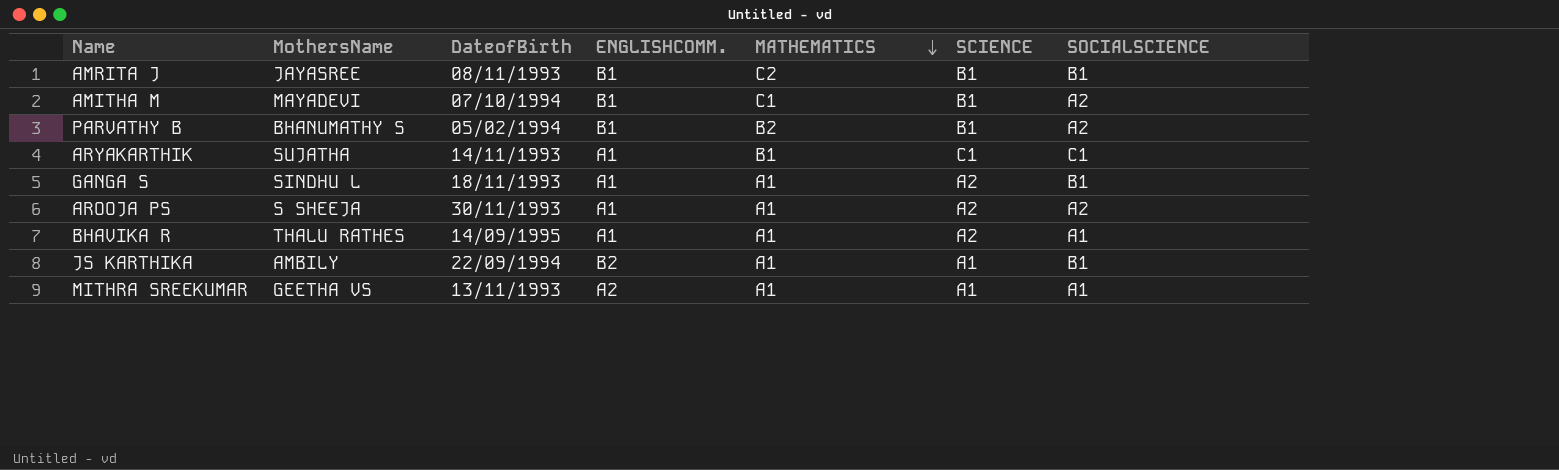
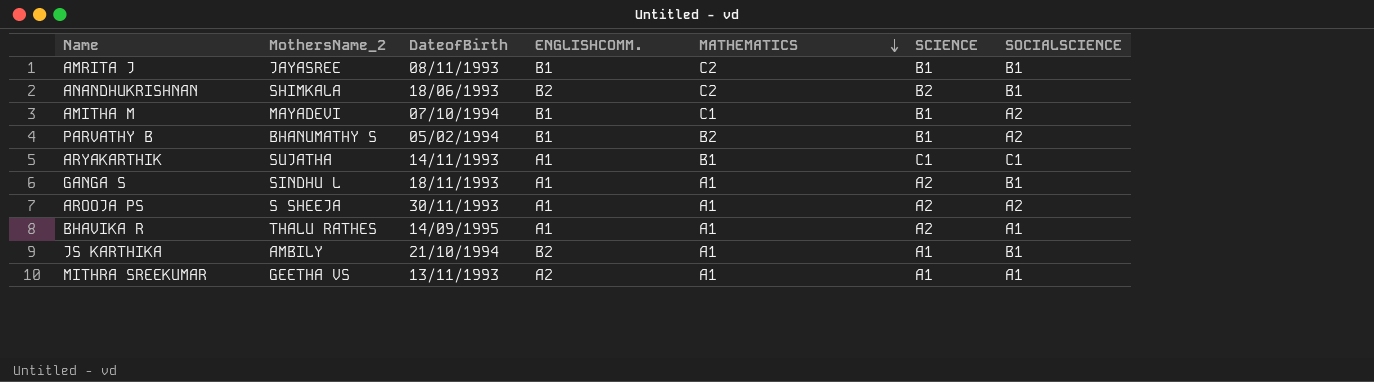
column name: MothersName -> MothersName_2
row ANANDHUKRISHNAN: none -> SHIMKALA | 18/06/1993 | B2 | C2 | B2 | B1
JS KARTHIKA | DateofBirth: 22/09/1994 -> 21/10/1994

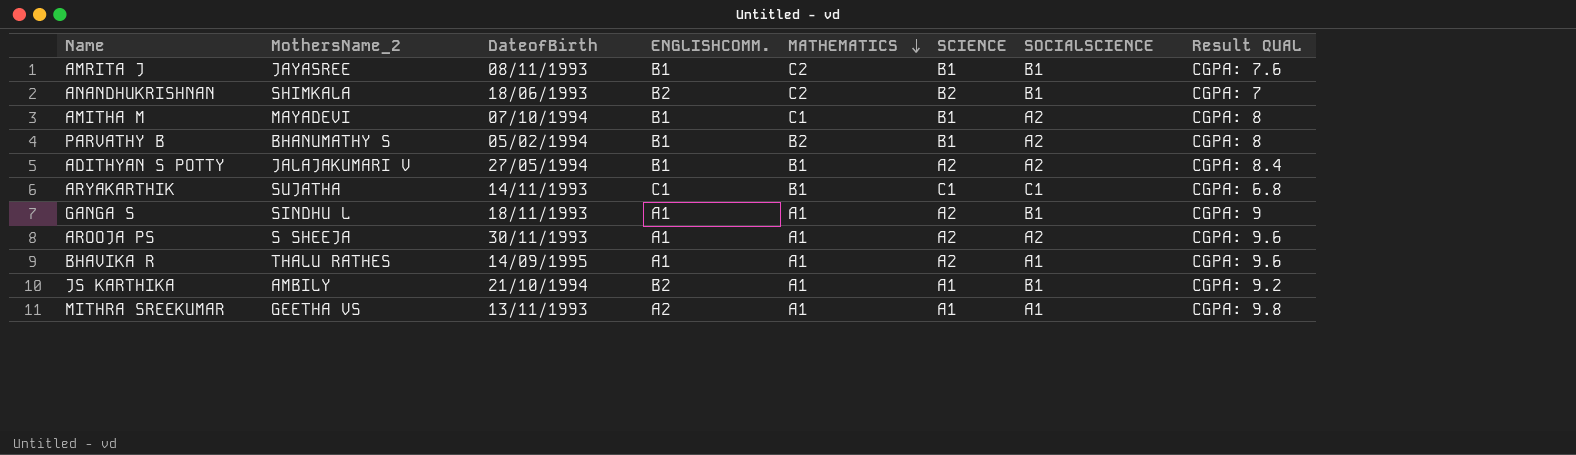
column Result QUAL | position: none -> 8
row ADITHYAN S POTTY: none -> JALAJAKUMARI V | 27/05/1994 | B1 | B1 | A2 | A2 | CGPA: 8.4
ARYAKARTHIK | ENGLISHCOMM.: A1 -> C1

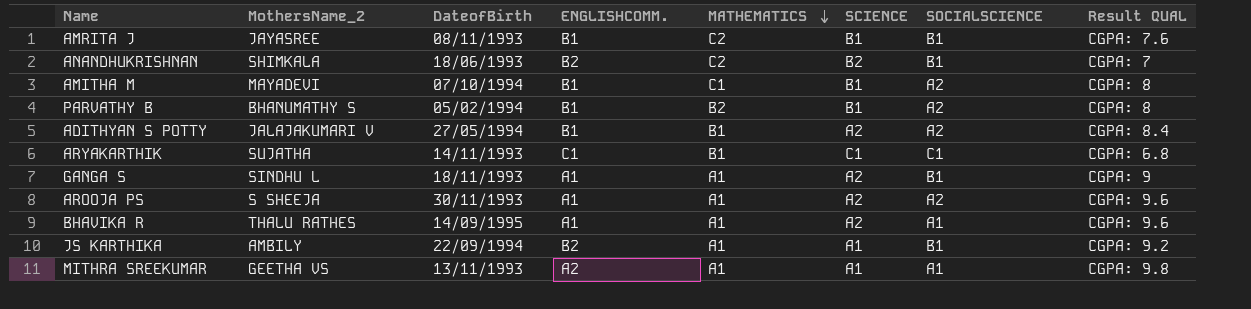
JS KARTHIKA | DateofBirth: 21/10/1994 -> 22/09/1994

